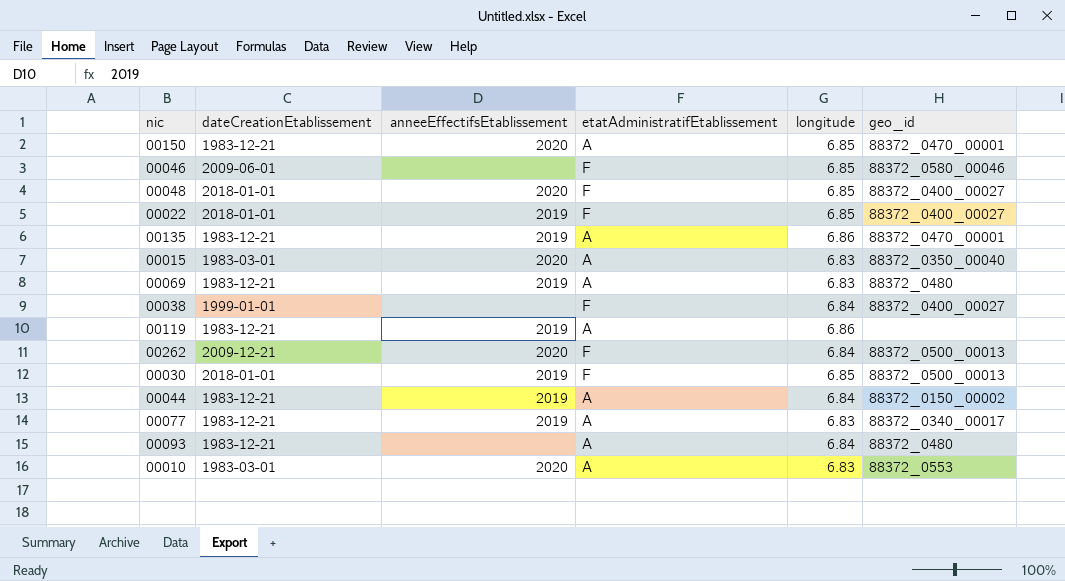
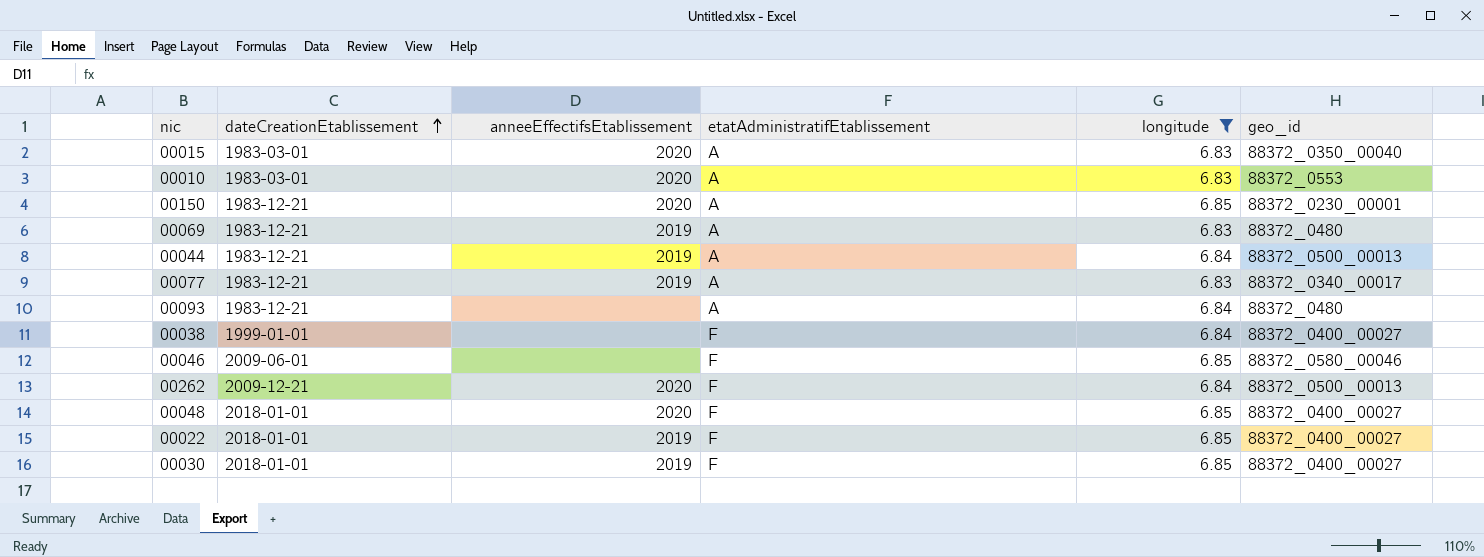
filter: none -> longitude != 6.86
row order: none -> dateCreationEtablissement ascending
00150 | geo_id: 88372_0470_00001 -> 88372_0230_00001
00044 | geo_id: 88372_0150_00002 -> 88372_0500_00013
00030 | geo_id: 88372_0500_00013 -> 88372_0400_00027

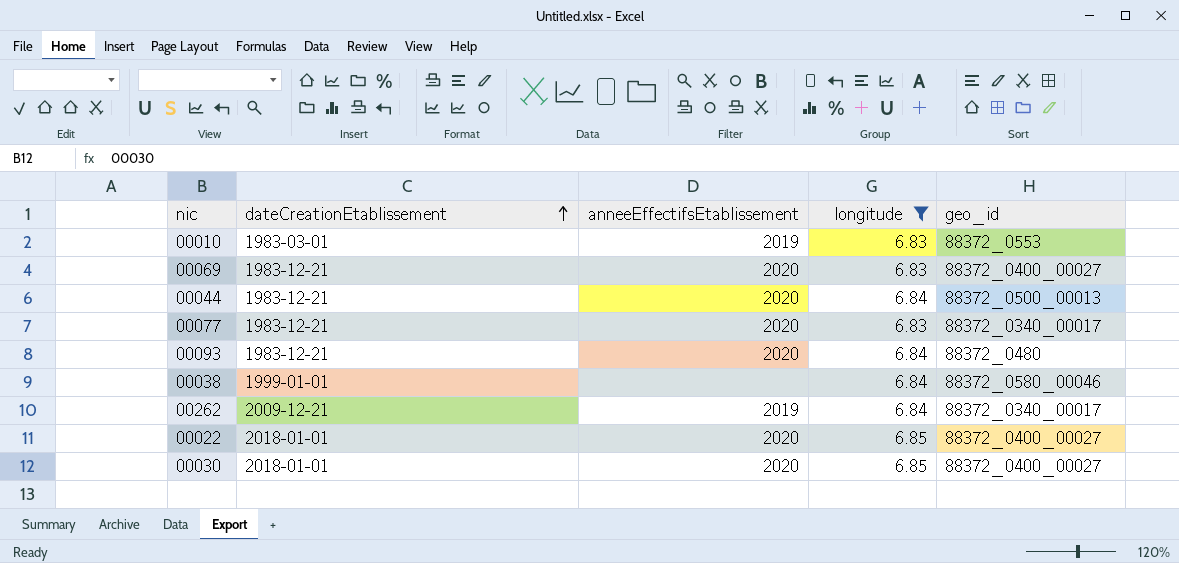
column etatAdministratifEtablissement | position: 4 -> none
row 00015: 1983-03-01 | 2020 | A | 6.83 | 88372_0350_00040 -> none
row 00150: 1983-12-21 | 2020 | A | 6.85 | 88372_0230_00001 -> none
row 00046: 2009-06-01 | none | F | 6.85 | 88372_0580_00046 -> none
row 00048: 2018-01-01 | 2020 | F | 6.85 | 88372_0400_00027 -> none
00010 | anneeEffectifsEtablissement: 2020 -> 2019
00069 | anneeEffectifsEtablissement: 2019 -> 2020
00069 | geo_id: 88372_0480 -> 88372_0400_00027
00044 | anneeEffectifsEtablissement: 2019 -> 2020
00077 | anneeEffectifsEtablissement: 2019 -> 2020
00093 | anneeEffectifsEtablissement: none -> 2020
00038 | geo_id: 88372_0400_00027 -> 88372_0580_00046
00262 | anneeEffectifsEtablissement: 2020 -> 2019
00262 | geo_id: 88372_0500_00013 -> 88372_0340_00017
00022 | anneeEffectifsEtablissement: 2019 -> 2020
00030 | anneeEffectifsEtablissement: 2019 -> 2020

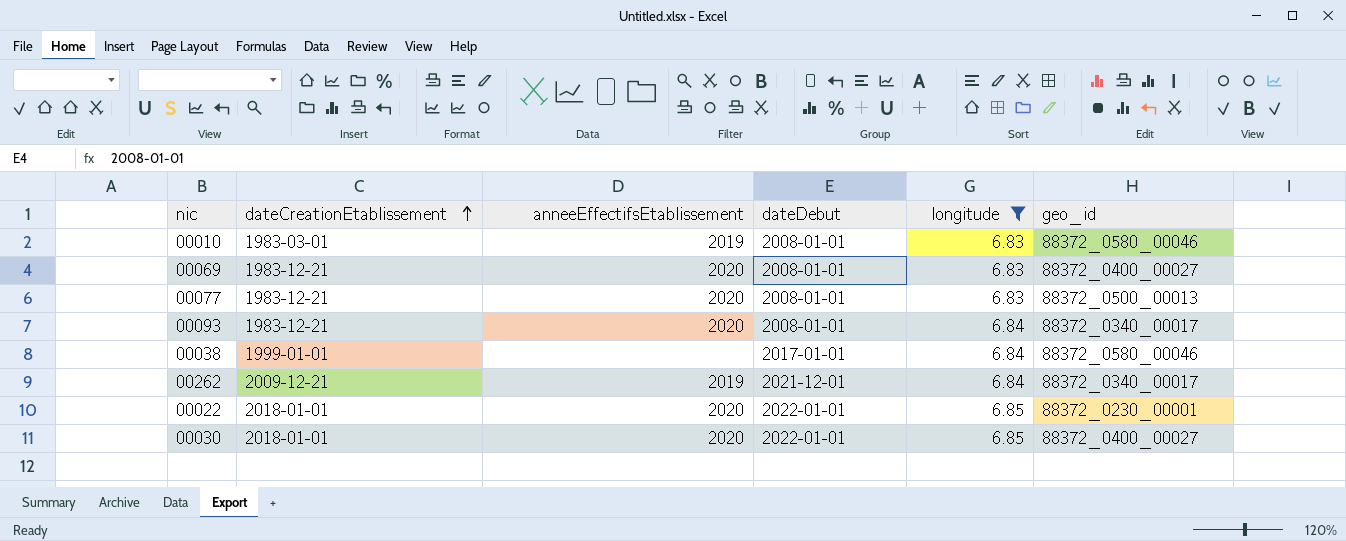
column dateDebut | position: none -> 4
row 00044: 1983-12-21 | 2020 | 6.84 | 88372_0500_00013 -> none
00010 | geo_id: 88372_0553 -> 88372_0580_00046
00077 | geo_id: 88372_0340_00017 -> 88372_0500_00013
00093 | geo_id: 88372_0480 -> 88372_0340_00017
00022 | geo_id: 88372_0400_00027 -> 88372_0230_00001

